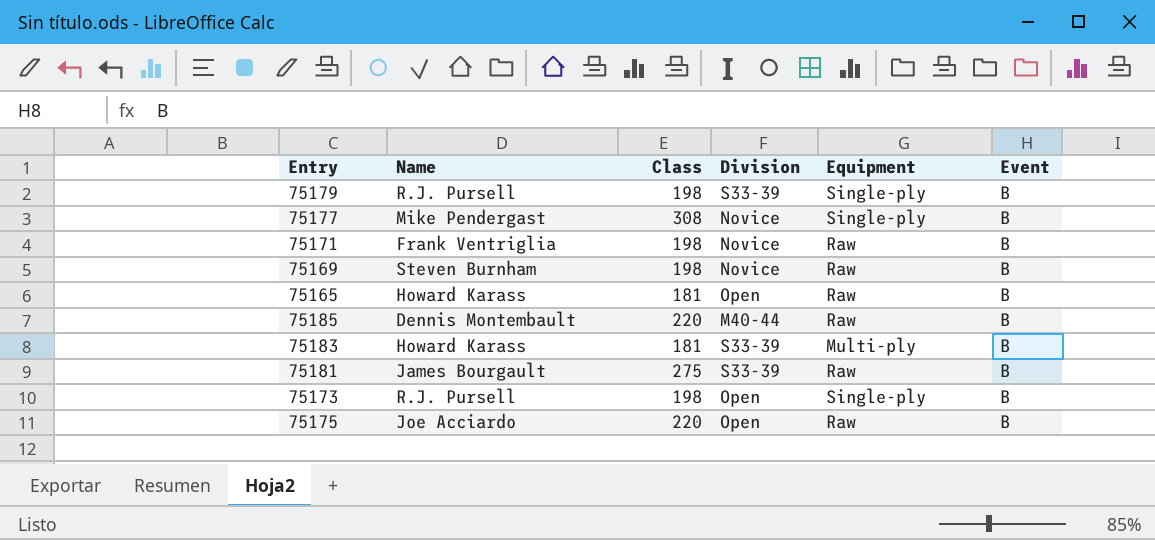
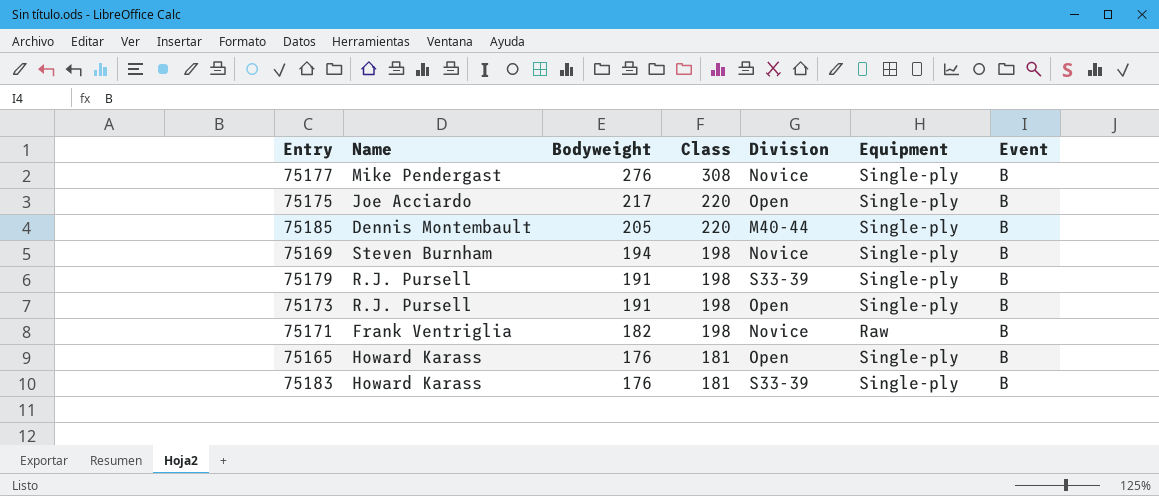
row order: none -> Bodyweight descending
column Bodyweight | position: none -> 3
row 75181: James Bourgault | 275 | S33-39 | Raw | B -> none
75175 | Equipment: Raw -> Single-ply
75185 | Equipment: Raw -> Single-ply
75169 | Equipment: Raw -> Single-ply
75165 | Equipment: Raw -> Single-ply
75183 | Equipment: Multi-ply -> Single-ply

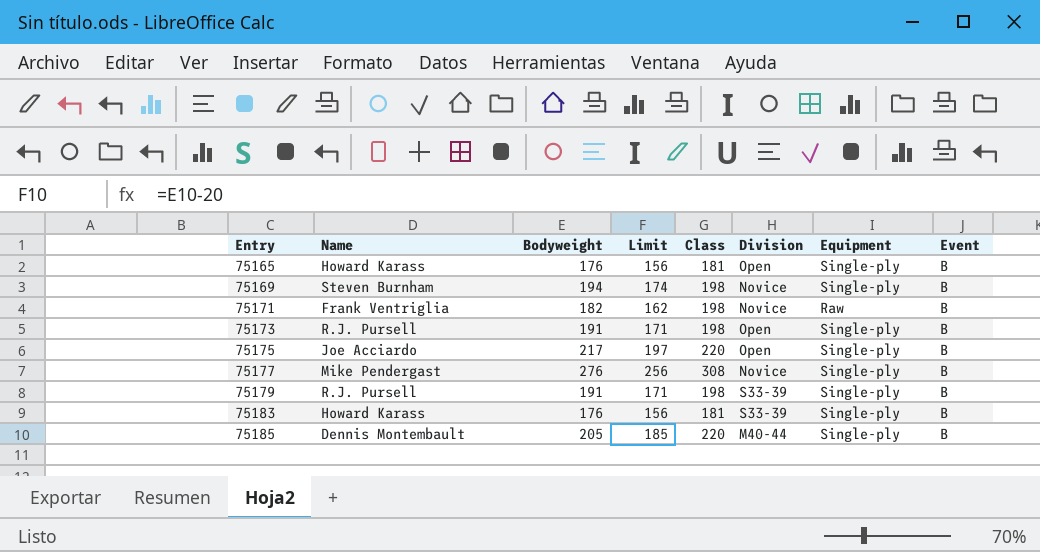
row order: Bodyweight descending -> Entry ascending
column Limit | formula: none -> [Bodyweight] - 20

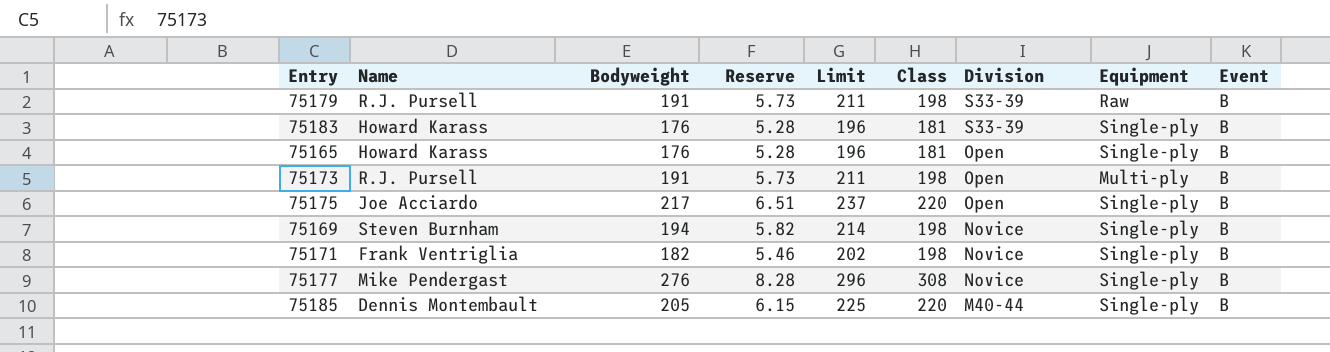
row order: Entry ascending -> Division descending
column Reserve | formula: none -> [Bodyweight] * 0.03
column Limit | formula: [Bodyweight] - 20 -> [Bodyweight] + 20
75179 | Equipment: Single-ply -> Raw
75173 | Equipment: Single-ply -> Multi-ply
75171 | Equipment: Raw -> Single-ply

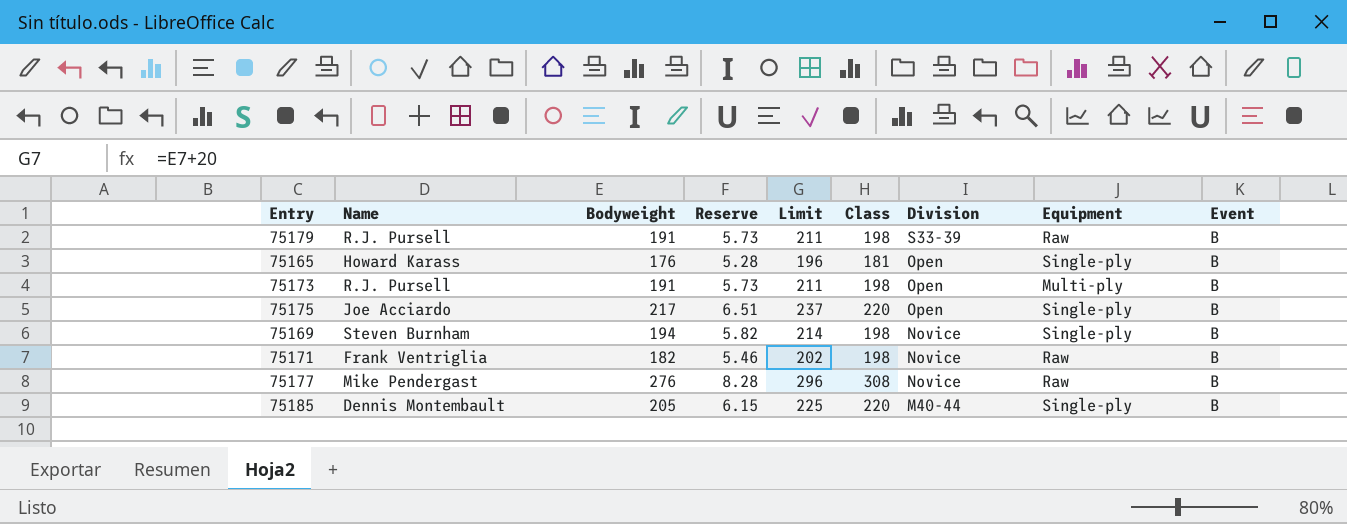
row 75183: Howard Karass | 176 | 5.28 | 196 | 181 | S33-39 | Single-ply | B -> none
75171 | Equipment: Single-ply -> Raw
75177 | Equipment: Single-ply -> Raw

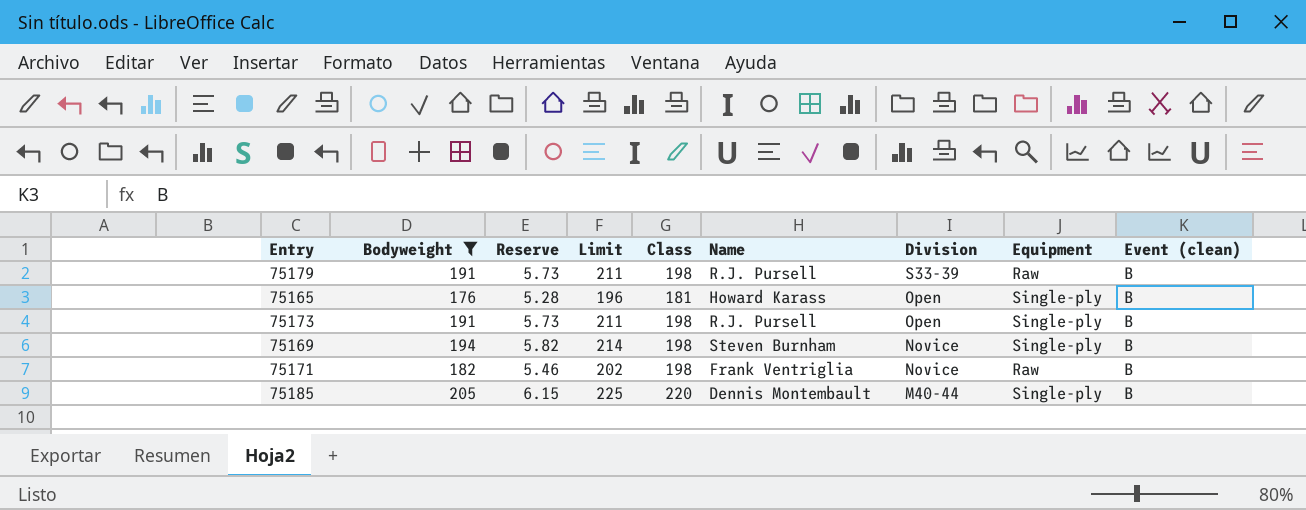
filter: none -> Bodyweight <= 205
column Name | position: 2 -> 6
column name: Event -> Event (clean)
75173 | Equipment: Multi-ply -> Single-ply

